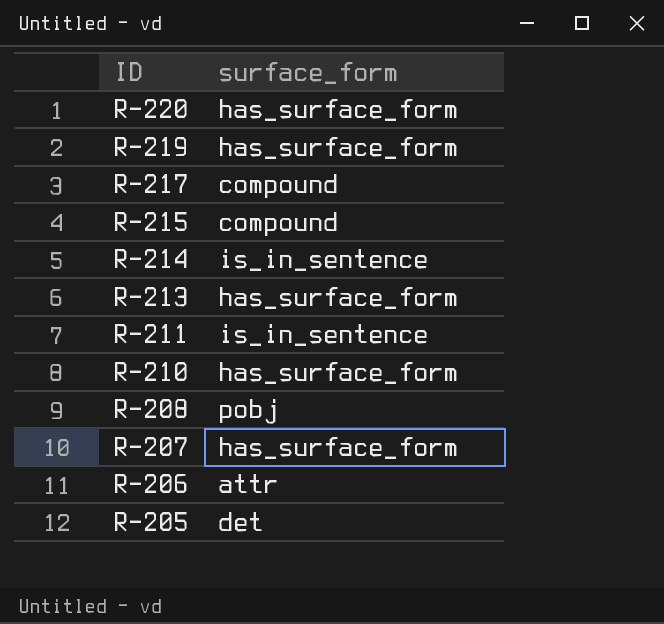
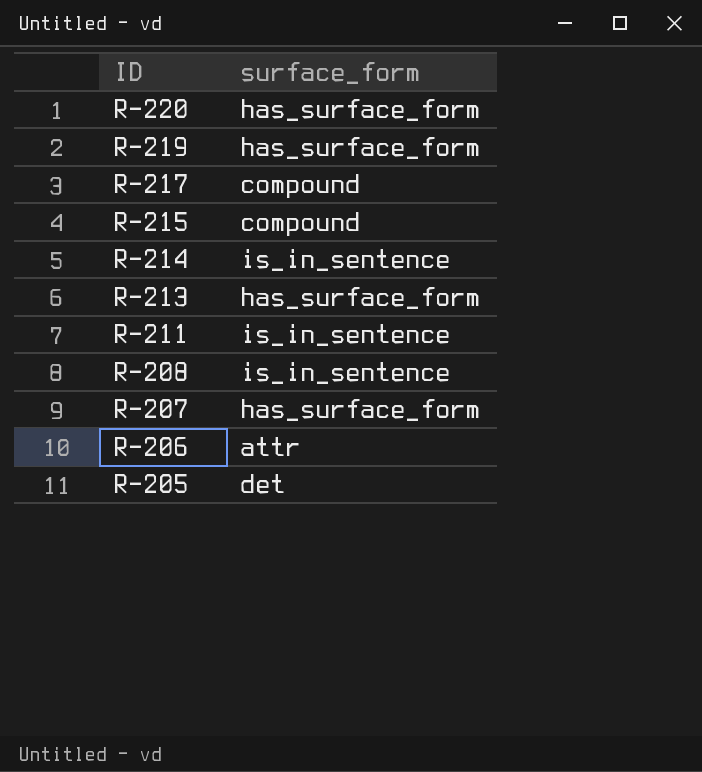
row R-210: has_surface_form -> none
R-208 | surface_form: pobj -> is_in_sentence

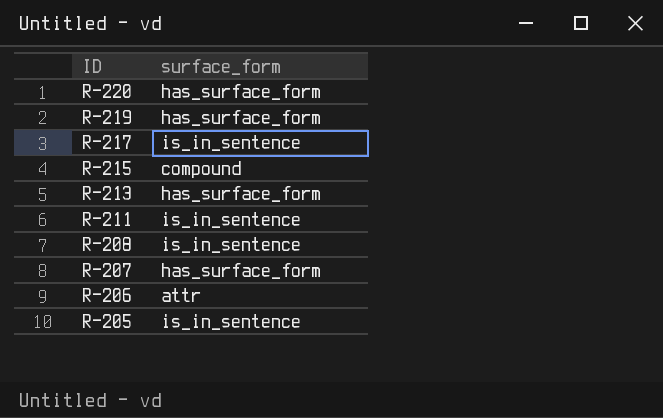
row R-214: is_in_sentence -> none
R-217 | surface_form: compound -> is_in_sentence
R-205 | surface_form: det -> is_in_sentence

